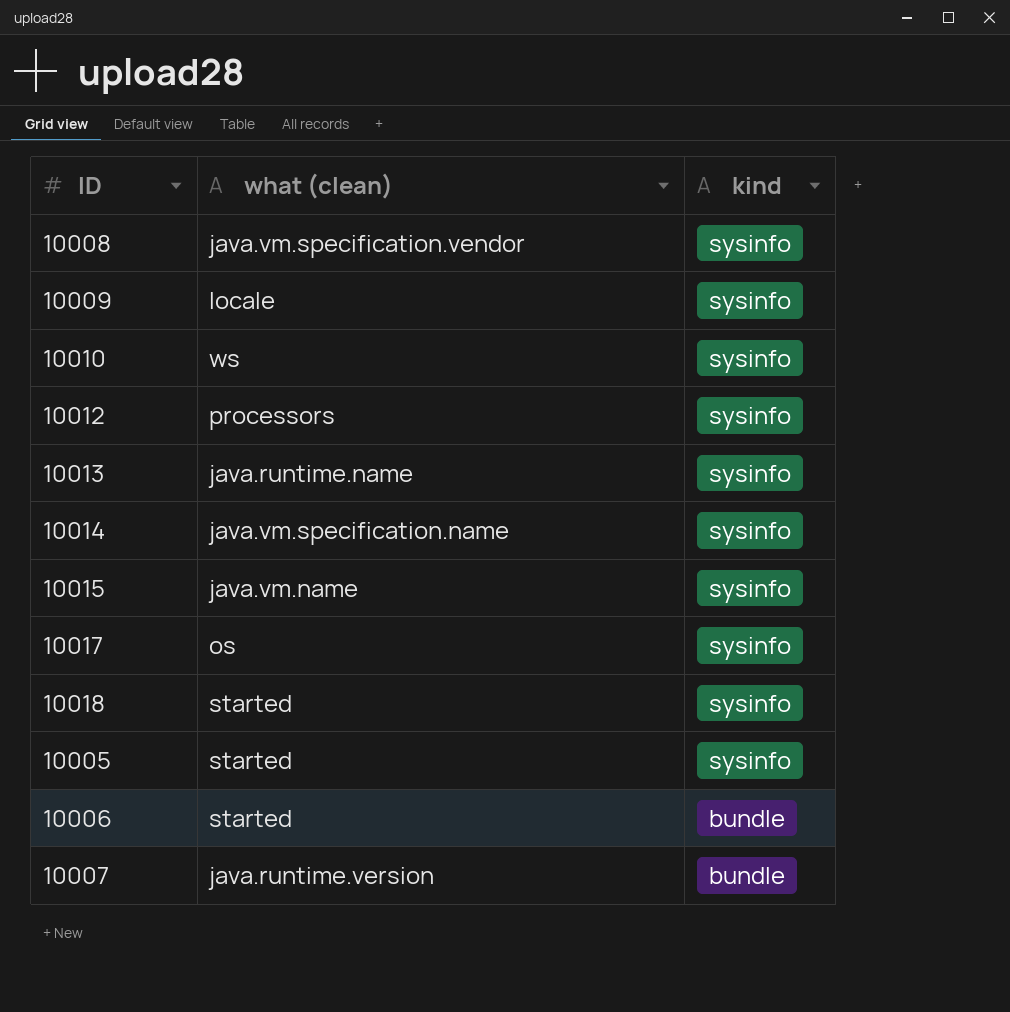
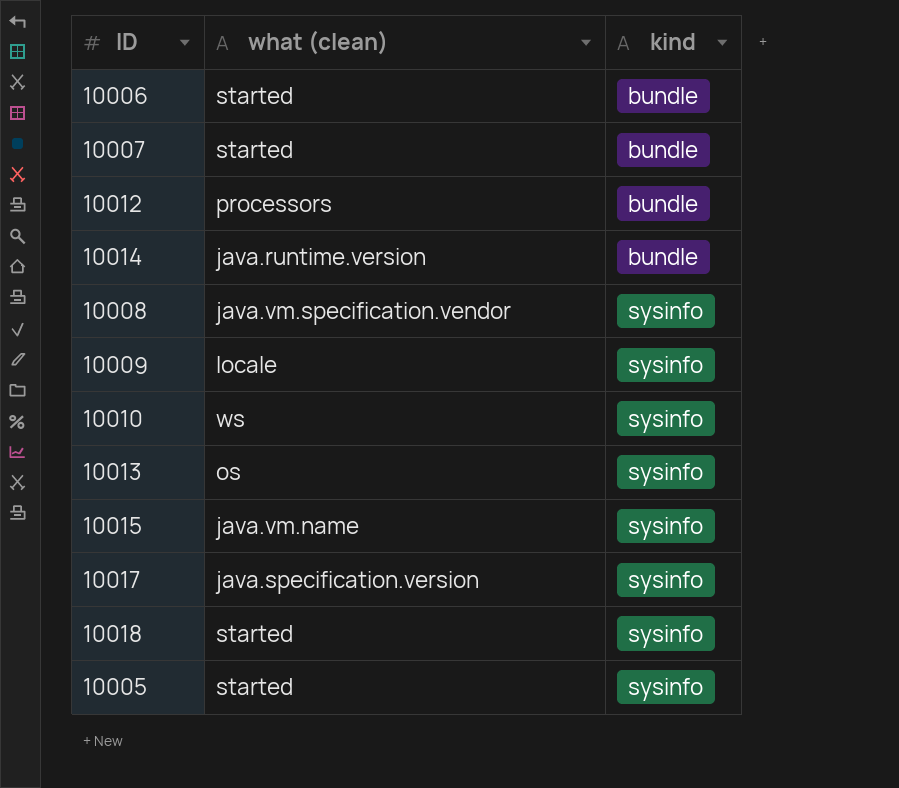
row order: kind descending -> kind ascending
10007 | what (clean): java.runtime.version -> started
10012 | kind: sysinfo -> bundle
10014 | what (clean): java.vm.specification.name -> java.runtime.version
10014 | kind: sysinfo -> bundle
10013 | what (clean): java.runtime.name -> os
10017 | what (clean): os -> java.specification.version

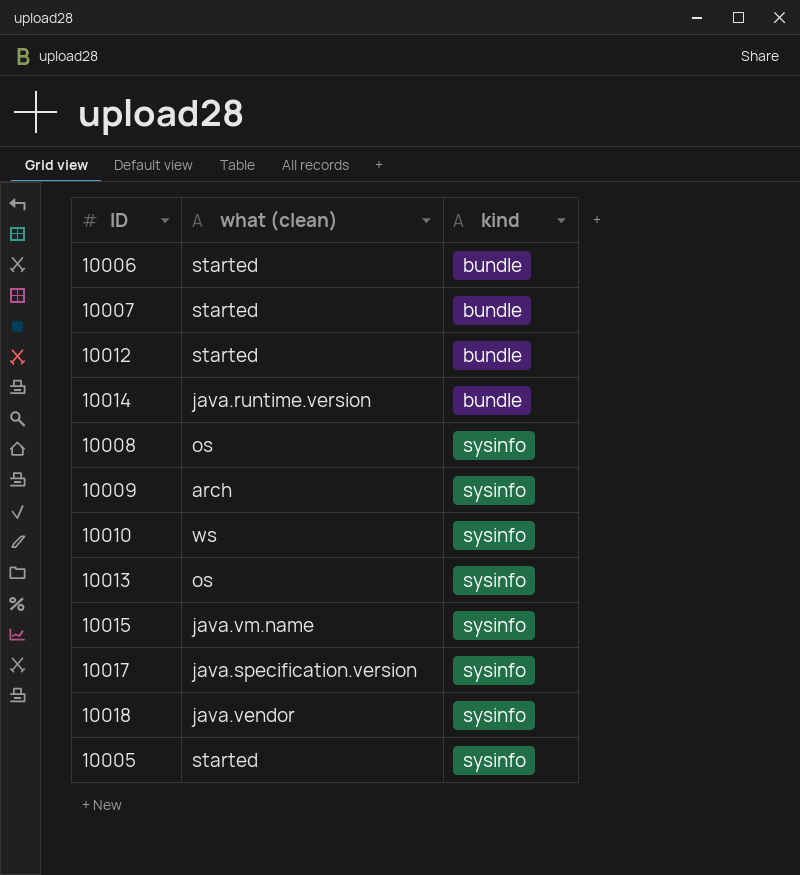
10012 | what (clean): processors -> started
10008 | what (clean): java.vm.specification.vendor -> os
10009 | what (clean): locale -> arch
10018 | what (clean): started -> java.vendor

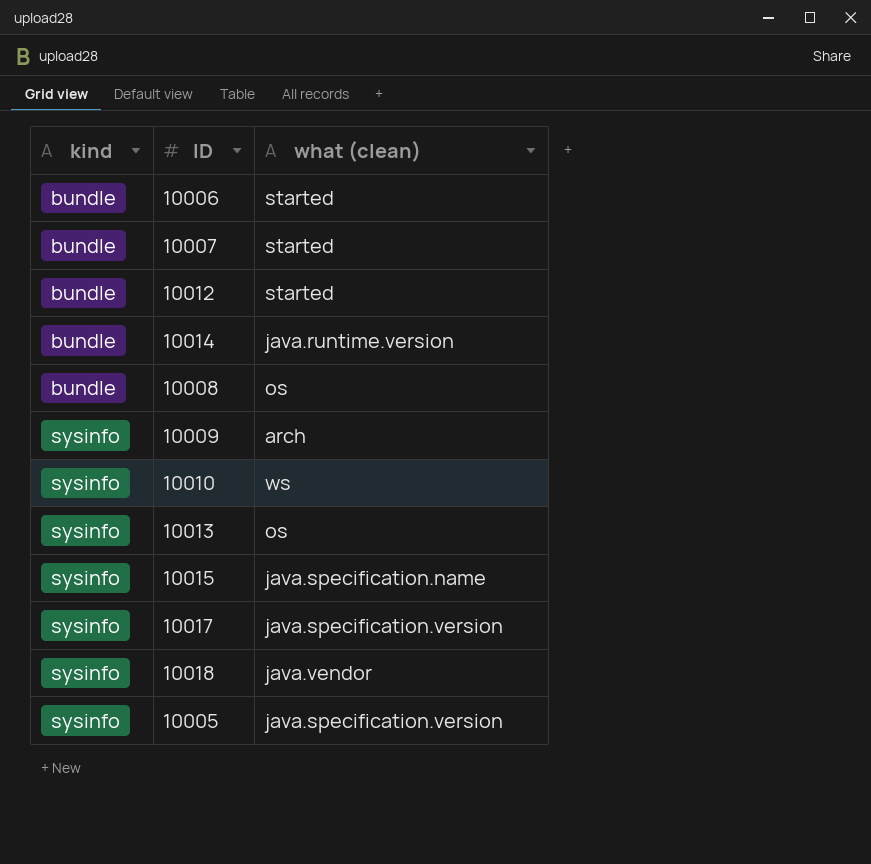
column kind | position: 3 -> 1
10008 | kind: sysinfo -> bundle
10015 | what (clean): java.vm.name -> java.specification.name
10005 | what (clean): started -> java.specification.version

